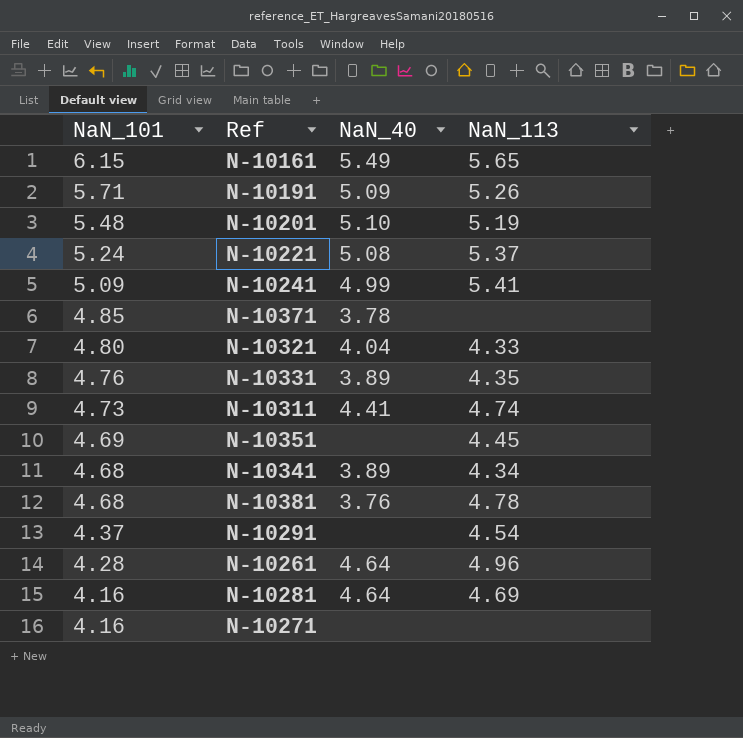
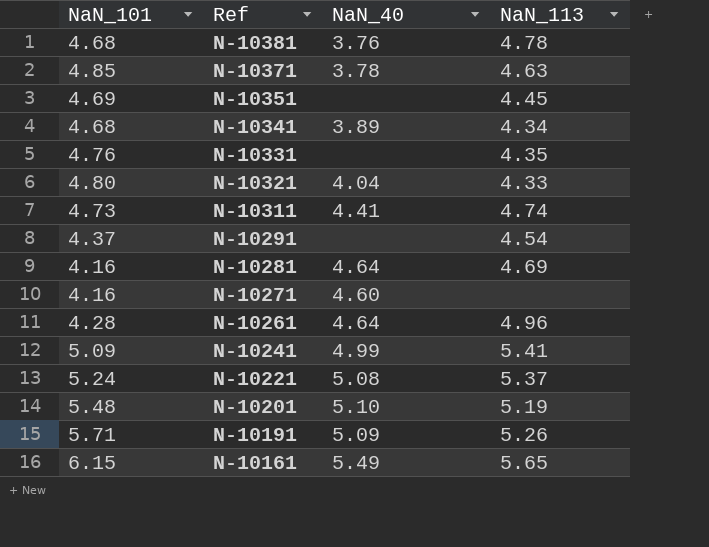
row order: NaN_101 descending -> Ref descending
N-10371 | NaN_113: none -> 4.63
N-10331 | NaN_40: 3.89 -> none
N-10271 | NaN_40: none -> 4.60

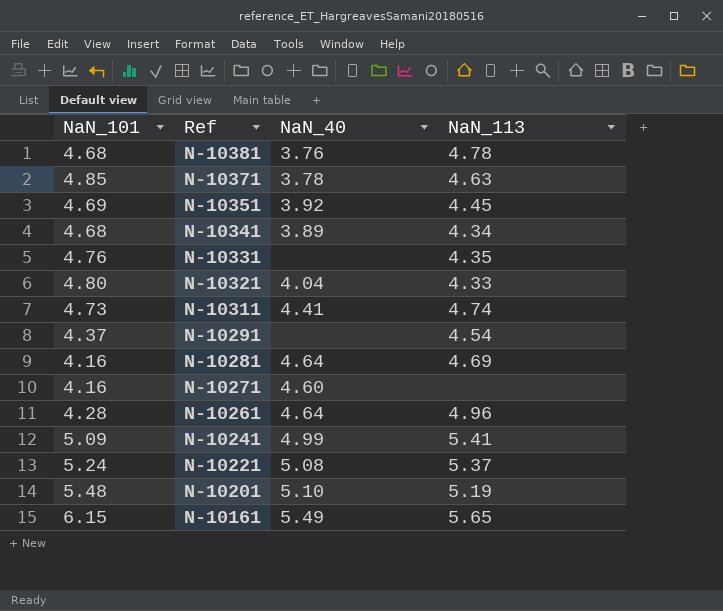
row N-10191: 5.71 | 5.09 | 5.26 -> none
N-10351 | NaN_40: none -> 3.92

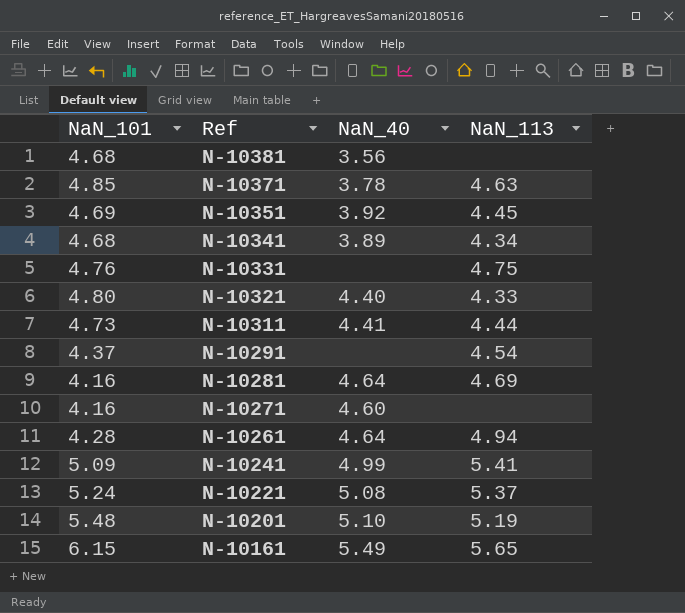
N-10381 | NaN_40: 3.76 -> 3.56
N-10381 | NaN_113: 4.78 -> none
N-10331 | NaN_113: 4.35 -> 4.75
N-10321 | NaN_40: 4.04 -> 4.40
N-10311 | NaN_113: 4.74 -> 4.44
N-10261 | NaN_113: 4.96 -> 4.94

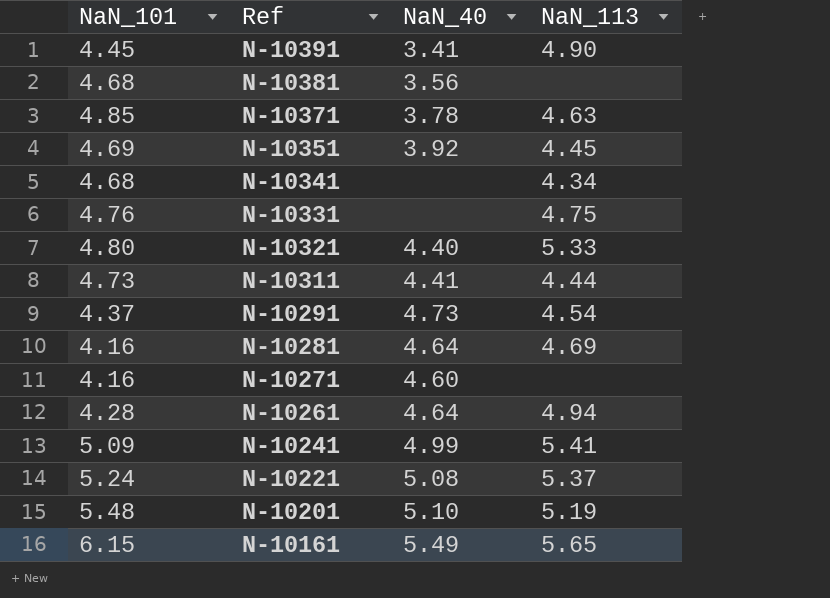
row N-10391: none -> 4.45 | 3.41 | 4.90
N-10341 | NaN_40: 3.89 -> none
N-10321 | NaN_113: 4.33 -> 5.33
N-10291 | NaN_40: none -> 4.73

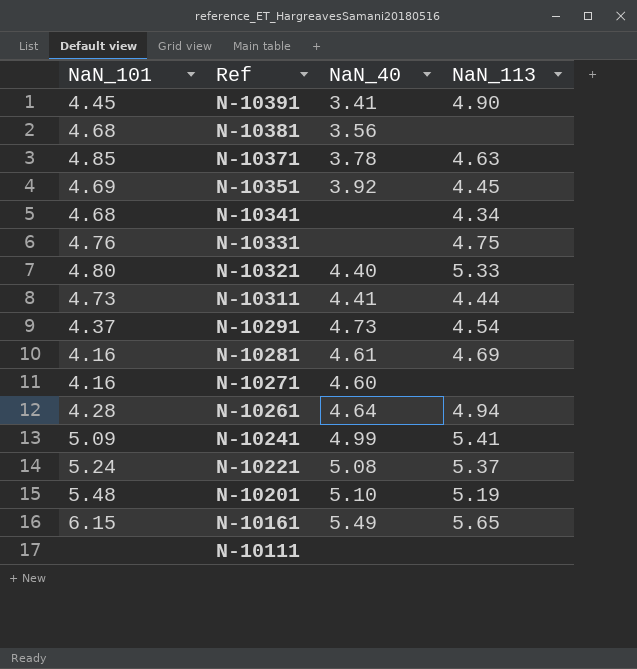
N-10281 | NaN_40: 4.64 -> 4.61
row N-10111: none -> none | none | none

